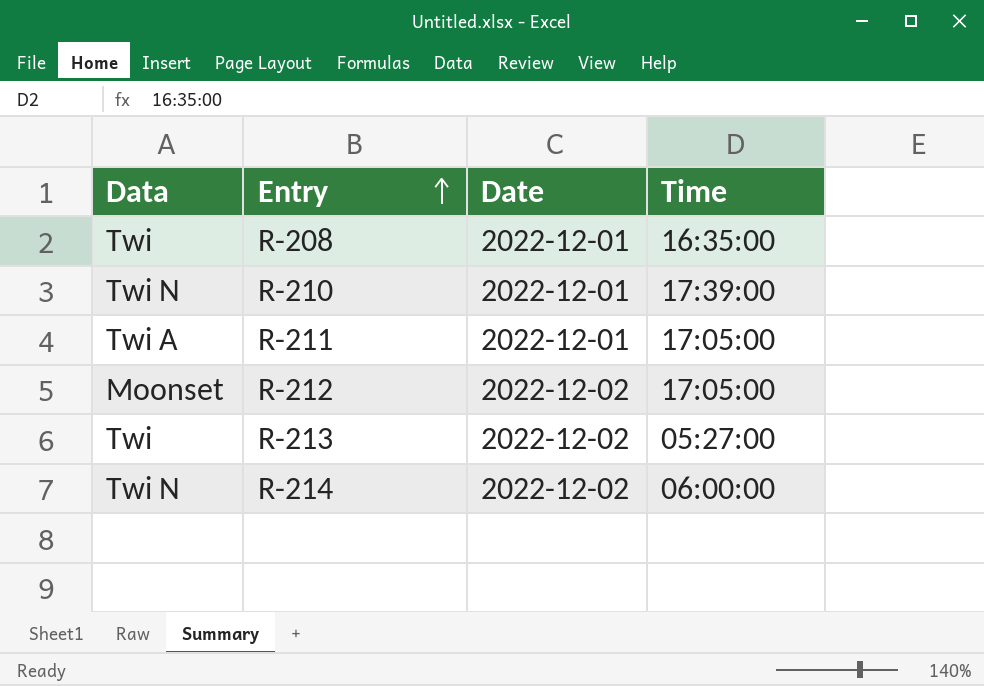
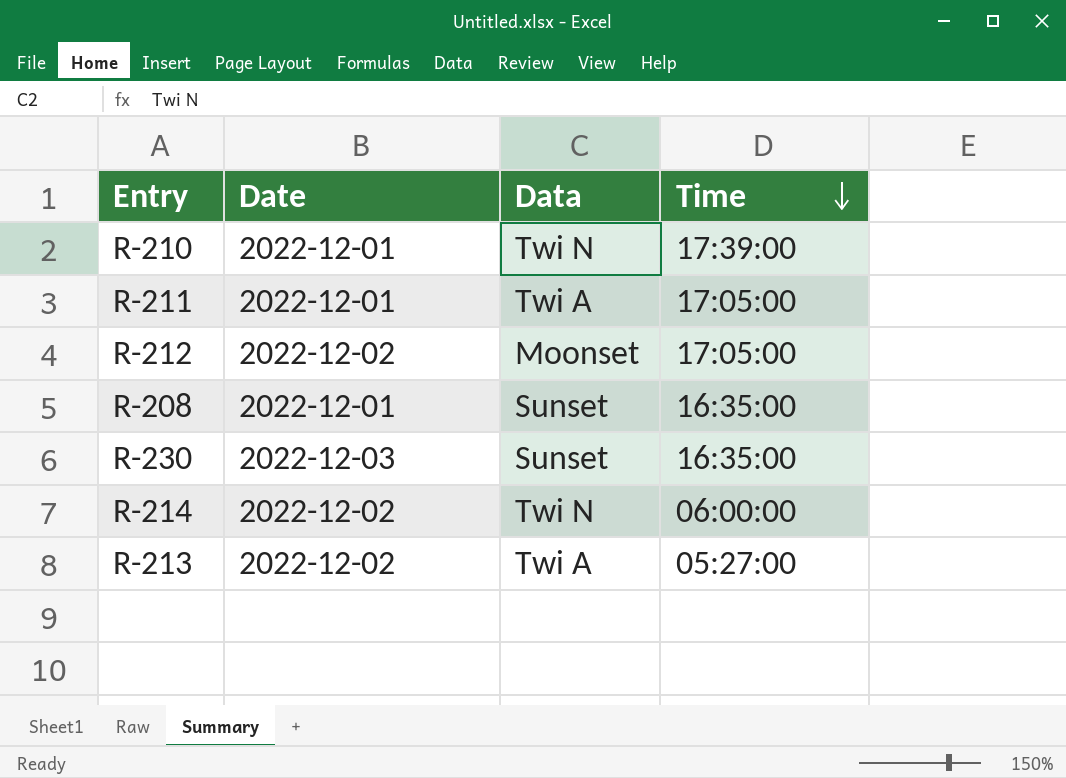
row order: Entry ascending -> Time descending
column Data | position: 1 -> 3
R-208 | Data: Twi -> Sunset
row R-230: none -> 2022-12-03 | Sunset | 16:35:00
R-213 | Data: Twi -> Twi A

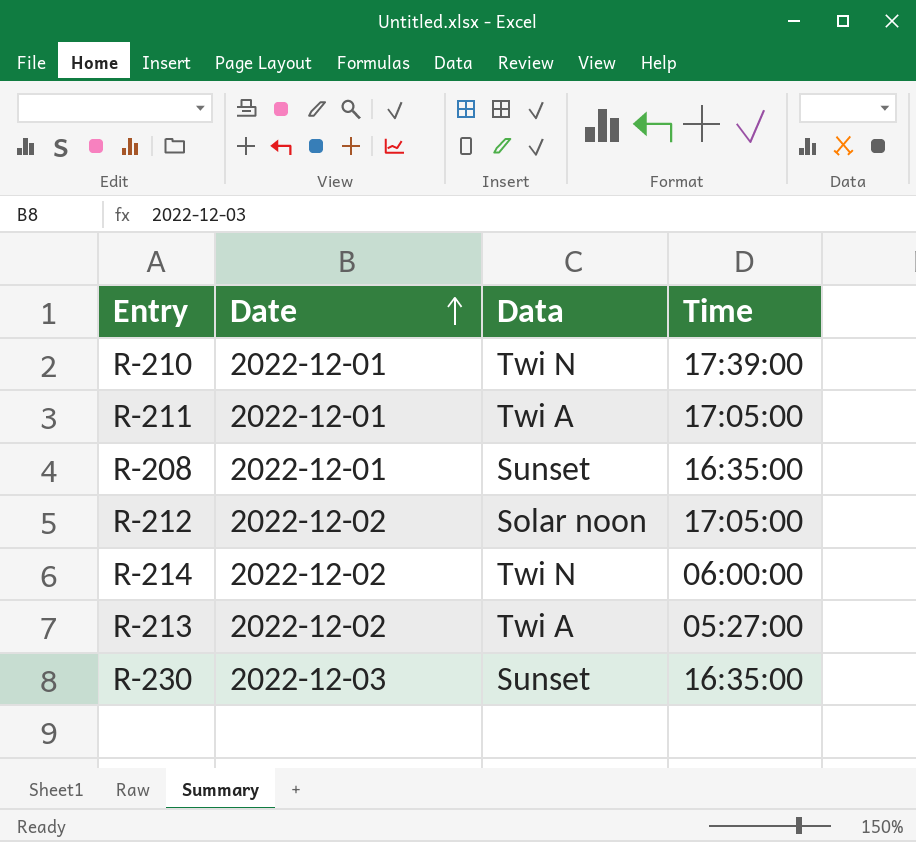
row order: Time descending -> Date ascending
R-212 | Data: Moonset -> Solar noon

